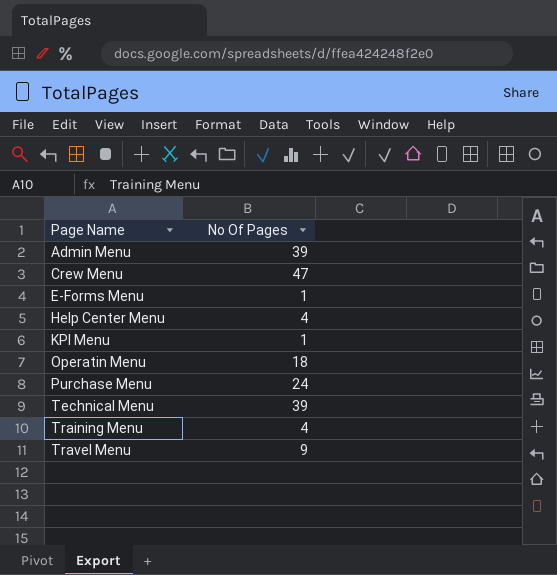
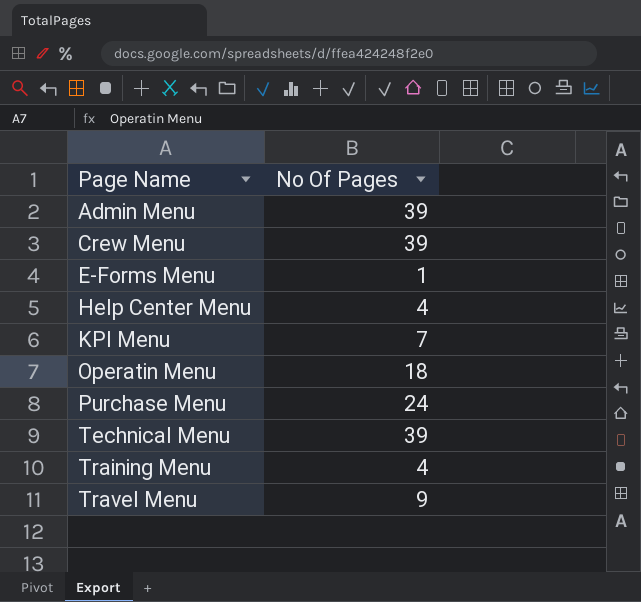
Crew Menu | No Of Pages: 47 -> 39
KPI Menu | No Of Pages: 1 -> 7

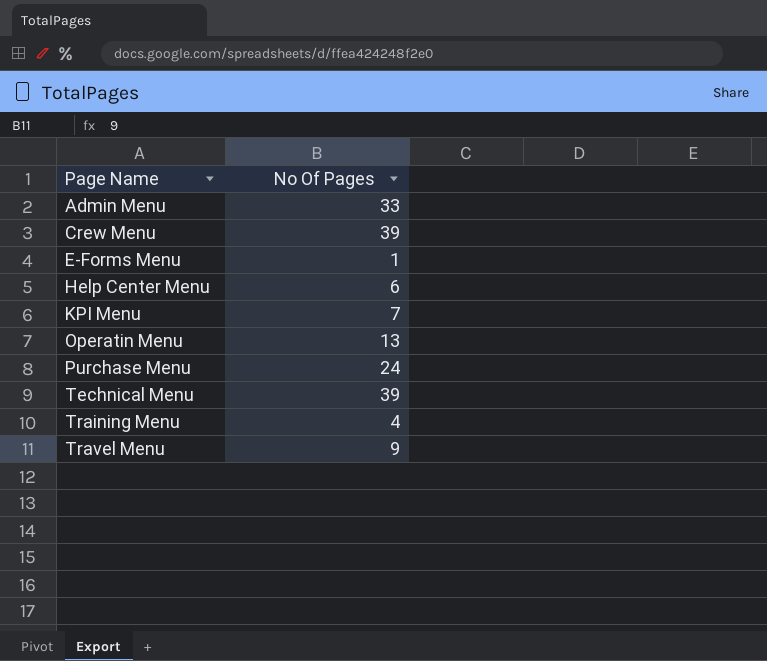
Admin Menu | No Of Pages: 39 -> 33
Help Center Menu | No Of Pages: 4 -> 6
Operatin Menu | No Of Pages: 18 -> 13

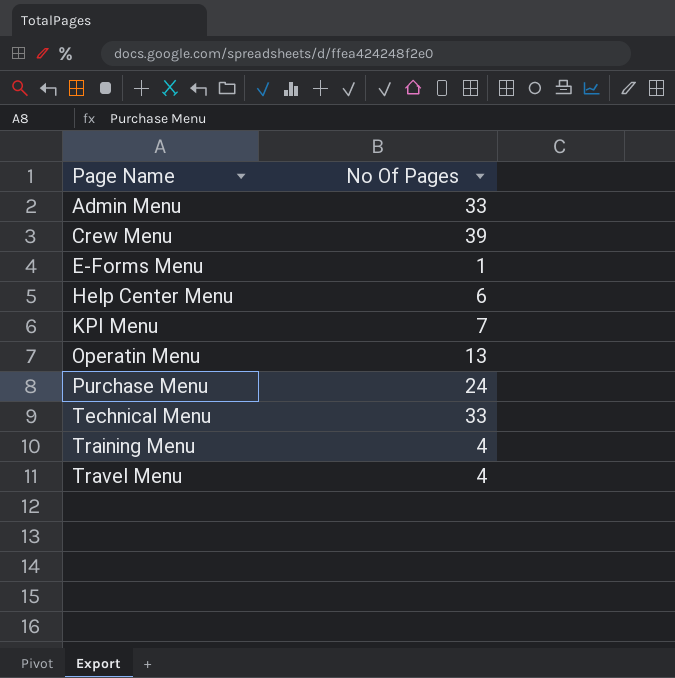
Technical Menu | No Of Pages: 39 -> 33
Travel Menu | No Of Pages: 9 -> 4

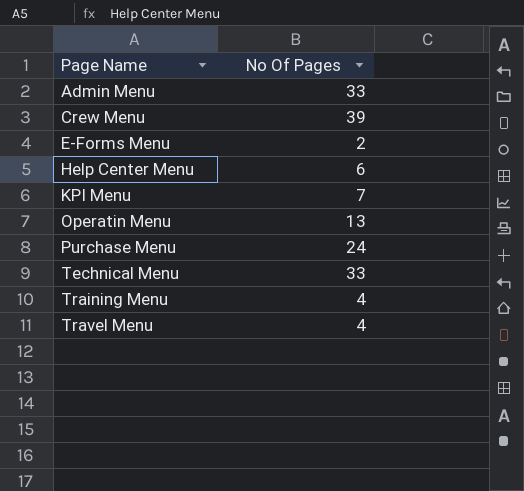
E-Forms Menu | No Of Pages: 1 -> 2

